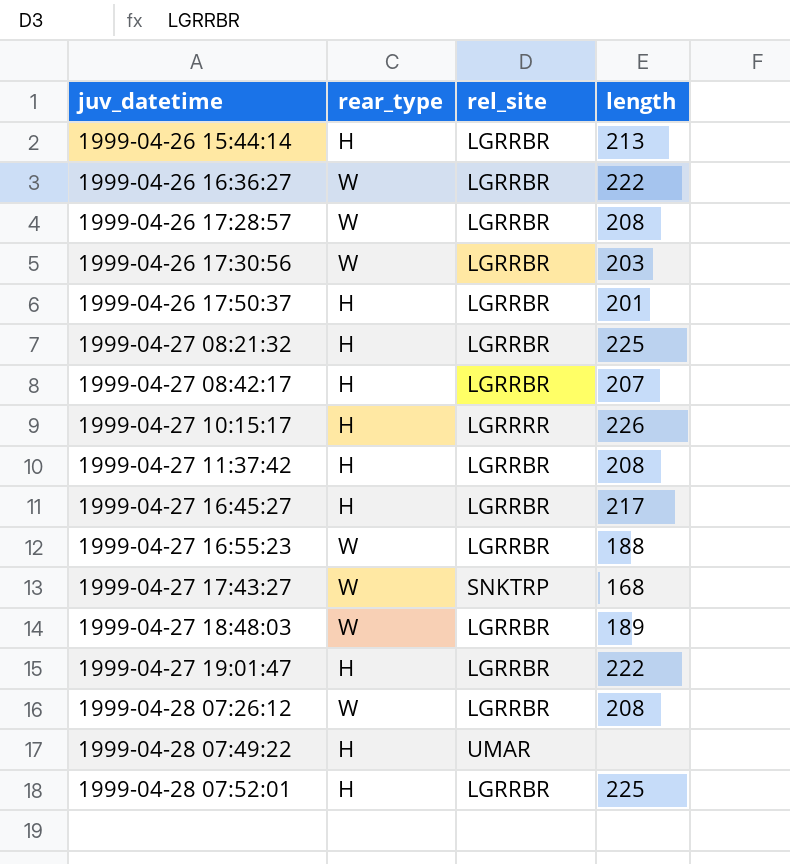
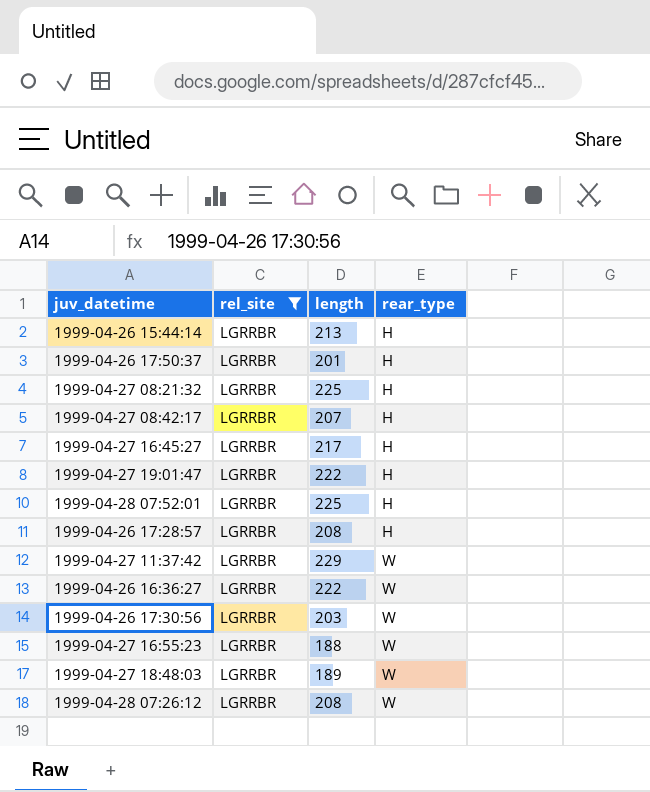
filter: none -> rel_site = LGRRBR
row order: juv_datetime ascending -> rear_type ascending
column rear_type | position: 2 -> 4
1999-04-26 17:28:57 | rear_type: W -> H
1999-04-27 11:37:42 | length: 208 -> 229
1999-04-27 11:37:42 | rear_type: H -> W

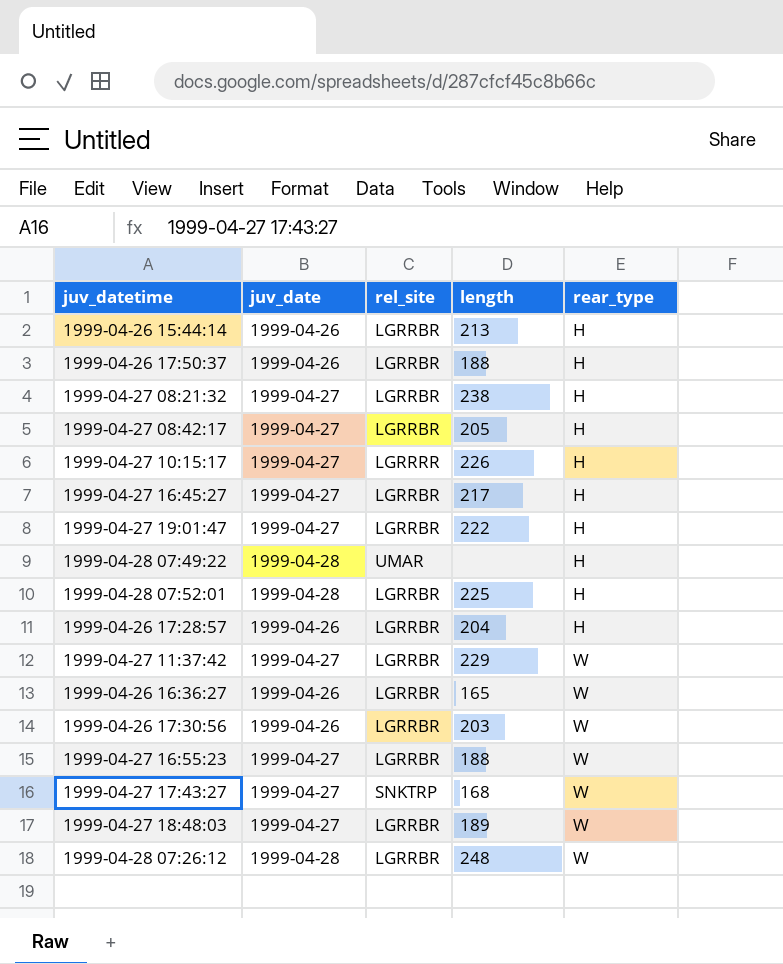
filter: rel_site = LGRRBR -> none
column juv_date | position: none -> 2
1999-04-26 17:50:37 | length: 201 -> 188
1999-04-27 08:21:32 | length: 225 -> 238
1999-04-27 08:42:17 | length: 207 -> 205
1999-04-26 17:28:57 | length: 208 -> 204
1999-04-26 16:36:27 | length: 222 -> 165
1999-04-28 07:26:12 | length: 208 -> 248

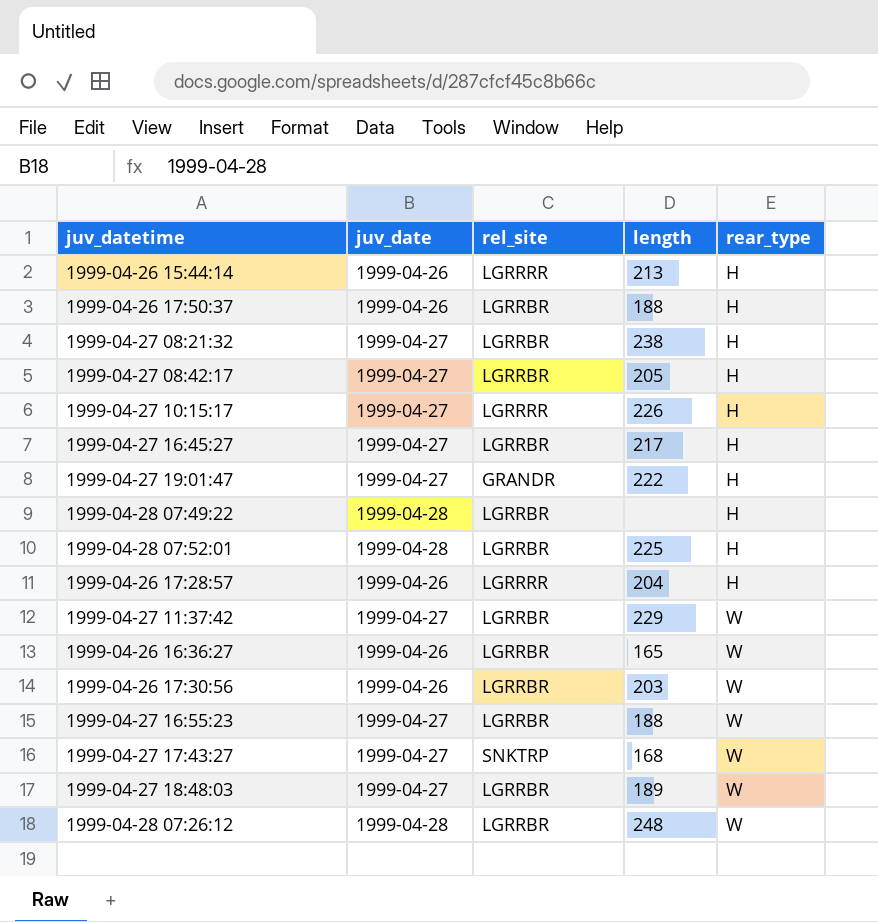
1999-04-26 15:44:14 | rel_site: LGRRBR -> LGRRRR
1999-04-27 19:01:47 | rel_site: LGRRBR -> GRANDR
1999-04-28 07:49:22 | rel_site: UMAR -> LGRRBR
1999-04-26 17:28:57 | rel_site: LGRRBR -> LGRRRR

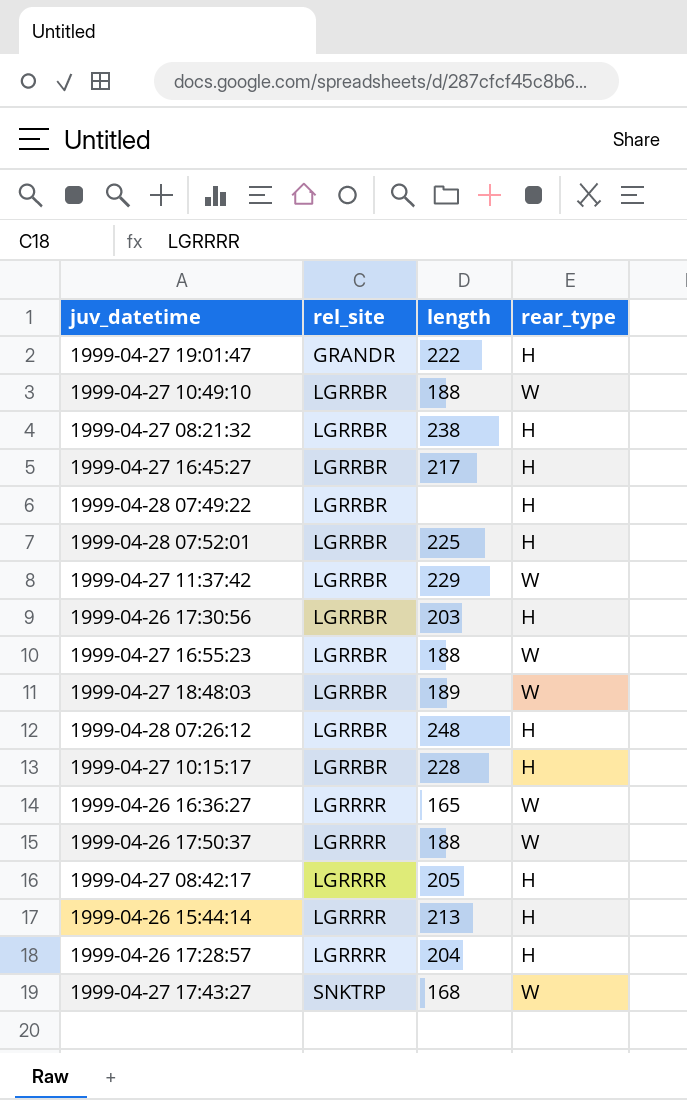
row order: rear_type ascending -> rel_site ascending
column juv_date | position: 2 -> none
row 1999-04-27 10:49:10: none -> LGRRBR | 188 | W
1999-04-26 17:30:56 | rear_type: W -> H
1999-04-28 07:26:12 | rear_type: W -> H
1999-04-27 10:15:17 | rel_site: LGRRRR -> LGRRBR
1999-04-27 10:15:17 | length: 226 -> 228
1999-04-26 16:36:27 | rel_site: LGRRBR -> LGRRRR
1999-04-26 17:50:37 | rel_site: LGRRBR -> LGRRRR
1999-04-26 17:50:37 | rear_type: H -> W
1999-04-27 08:42:17 | rel_site: LGRRBR -> LGRRRR

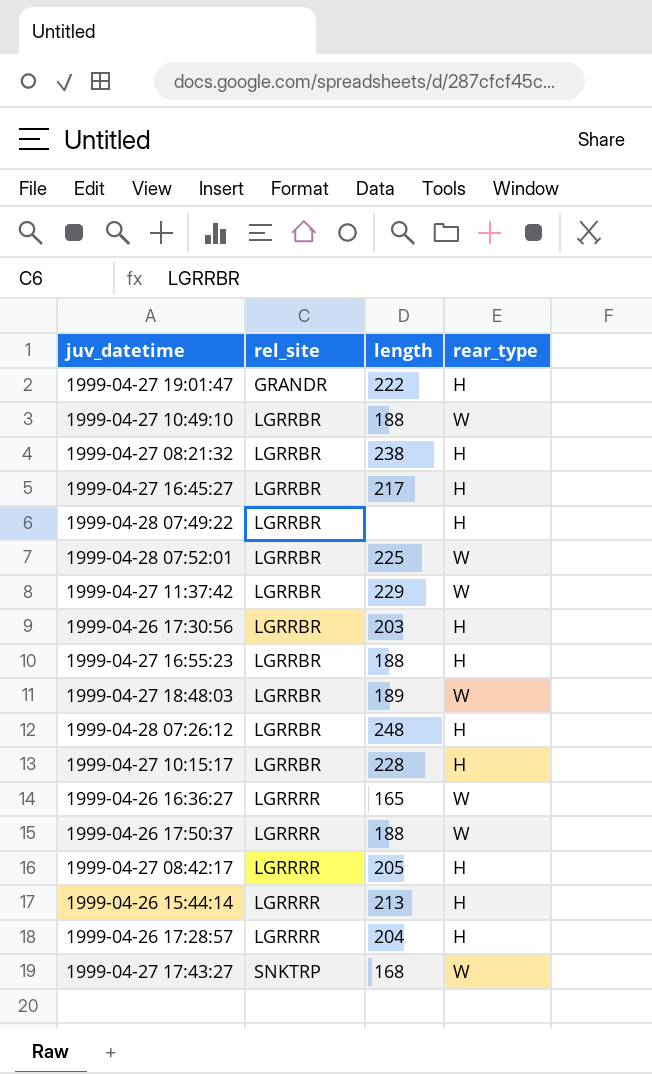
1999-04-28 07:52:01 | rear_type: H -> W
1999-04-27 16:55:23 | rear_type: W -> H

